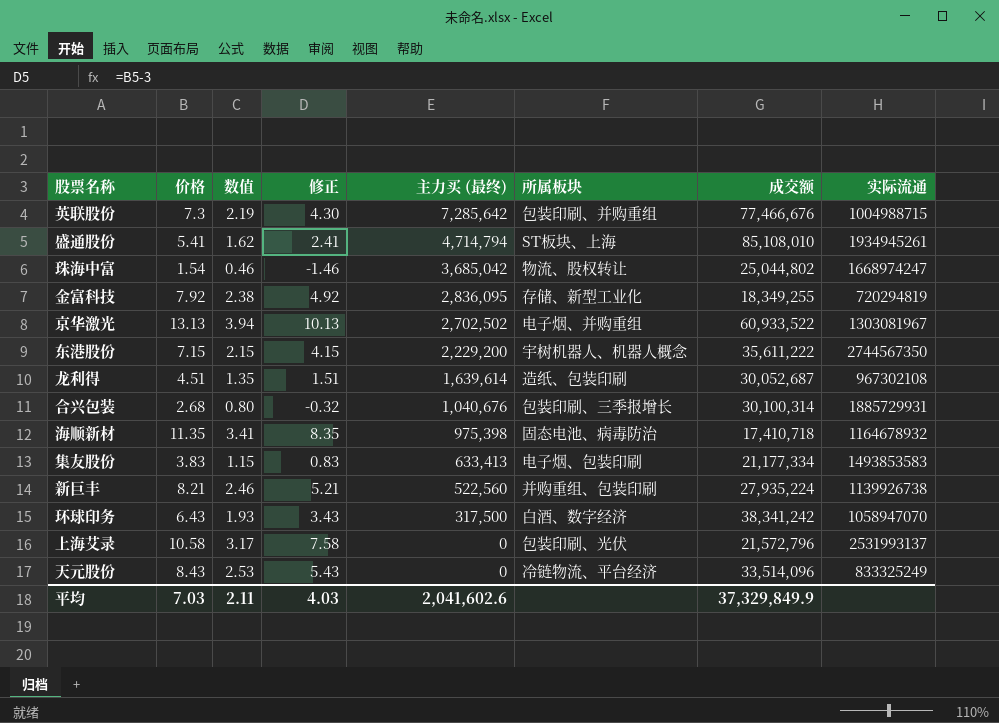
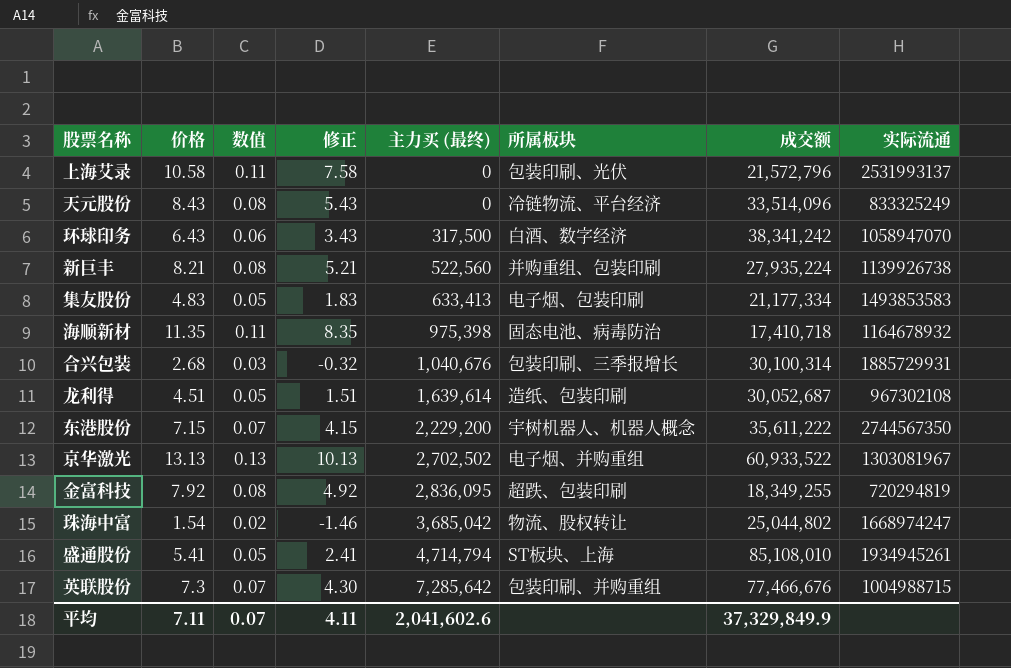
row order: 主力买 (最终) descending -> 主力买 (最终) ascending
column 数值 | formula: [价格] * 0.3 -> [价格] * 0.01
集友股份 | 价格: 3.83 -> 4.83
集友股份 | 修正: 0.83 -> 1.83
金富科技 | 所属板块: 存储、新型工业化 -> 超跌、包装印刷
平均 | 价格: 7.03 -> 7.11
平均 | 数值: 2.11 -> 0.07
平均 | 修正: 4.03 -> 4.11

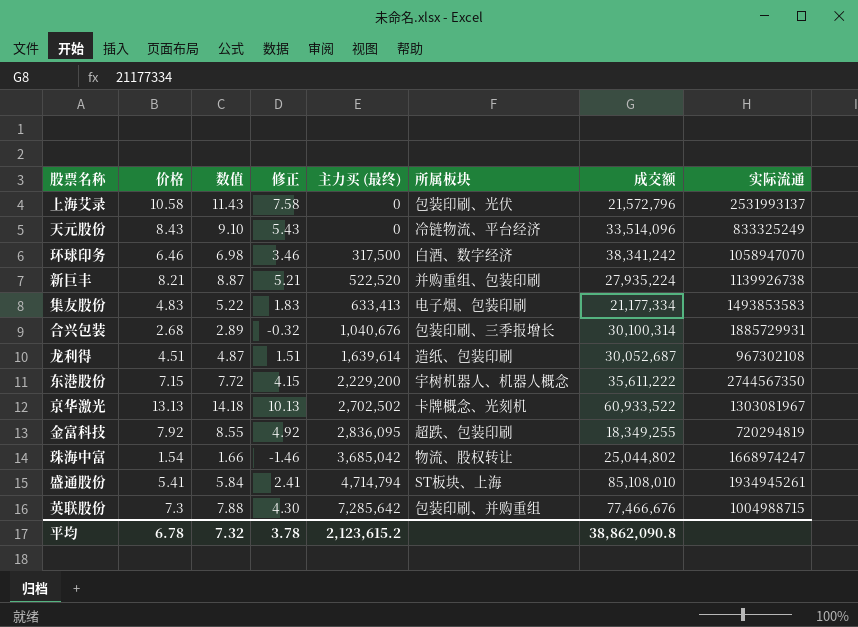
column 数值 | formula: [价格] * 0.01 -> [价格] * 1.08
row 海顺新材: 11.35 | 0.11 | 8.35 | 975,398 | 固态电池、病毒防治 | 17,410,718 | 1164678932 -> none
环球印务 | 价格: 6.43 -> 6.46
环球印务 | 修正: 3.43 -> 3.46
新巨丰 | 主力买 (最终): 522,560 -> 522,520
京华激光 | 所属板块: 电子烟、并购重组 -> 卡牌概念、光刻机
平均 | 价格: 7.11 -> 6.78
平均 | 数值: 0.07 -> 7.32
平均 | 修正: 4.11 -> 3.78
平均 | 主力买 (最终): 2,041,602.6 -> 2,123,615.2
平均 | 成交额: 37,329,849.9 -> 38,862,090.8

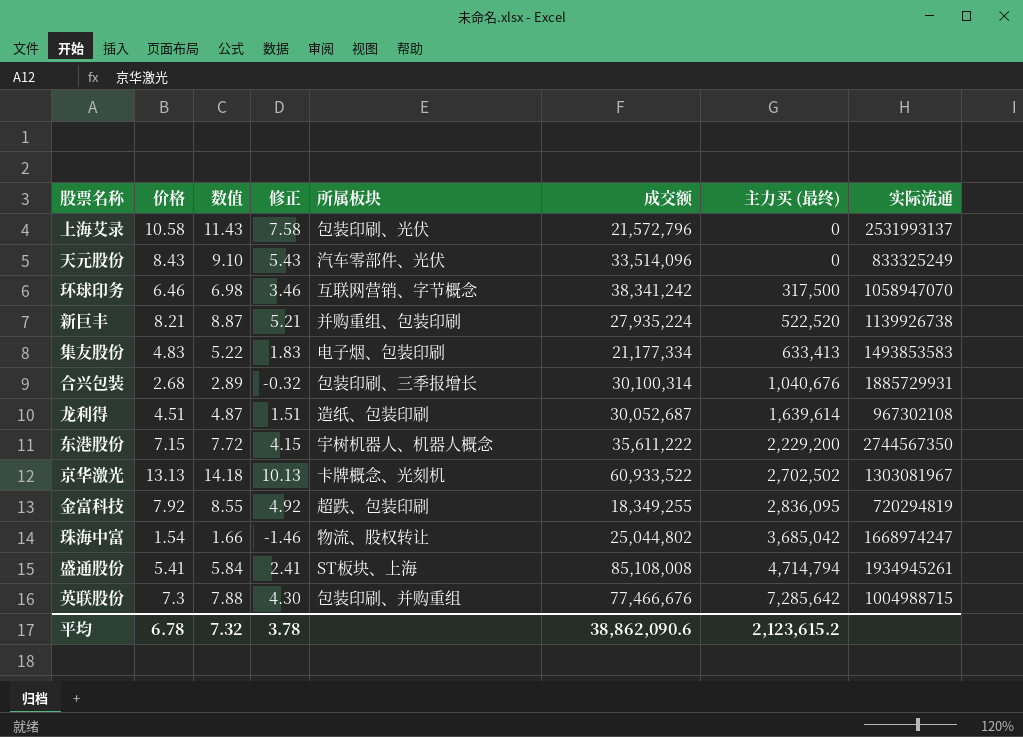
column 主力买 (最终) | position: 5 -> 7
天元股份 | 所属板块: 冷链物流、平台经济 -> 汽车零部件、光伏
环球印务 | 所属板块: 白酒、数字经济 -> 互联网营销、字节概念
盛通股份 | 成交额: 85,108,010 -> 85,108,008
平均 | 成交额: 38,862,090.8 -> 38,862,090.6

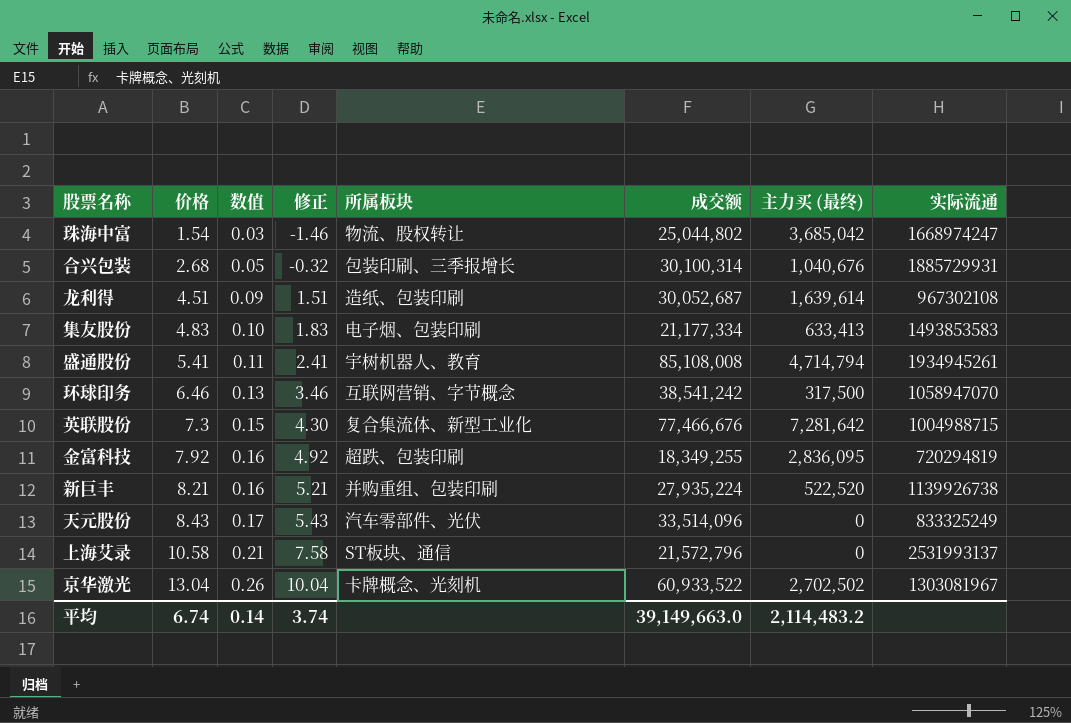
row order: 主力买 (最终) ascending -> 价格 ascending
column 数值 | formula: [价格] * 1.08 -> [价格] * 0.02
row 东港股份: 7.15 | 7.72 | 4.15 | 宇树机器人、机器人概念 | 35,611,222 | 2,229,200 | 2744567350 -> none
盛通股份 | 所属板块: ST板块、上海 -> 宇树机器人、教育
环球印务 | 成交额: 38,341,242 -> 38,541,242
英联股份 | 所属板块: 包装印刷、并购重组 -> 复合集流体、新型工业化
英联股份 | 主力买 (最终): 7,285,642 -> 7,281,642
上海艾录 | 所属板块: 包装印刷、光伏 -> ST板块、通信
京华激光 | 价格: 13.13 -> 13.04
京华激光 | 修正: 10.13 -> 10.04
平均 | 价格: 6.78 -> 6.74
平均 | 数值: 7.32 -> 0.14
平均 | 修正: 3.78 -> 3.74
平均 | 成交额: 38,862,090.6 -> 39,149,663.0
平均 | 主力买 (最终): 2,123,615.2 -> 2,114,483.2

